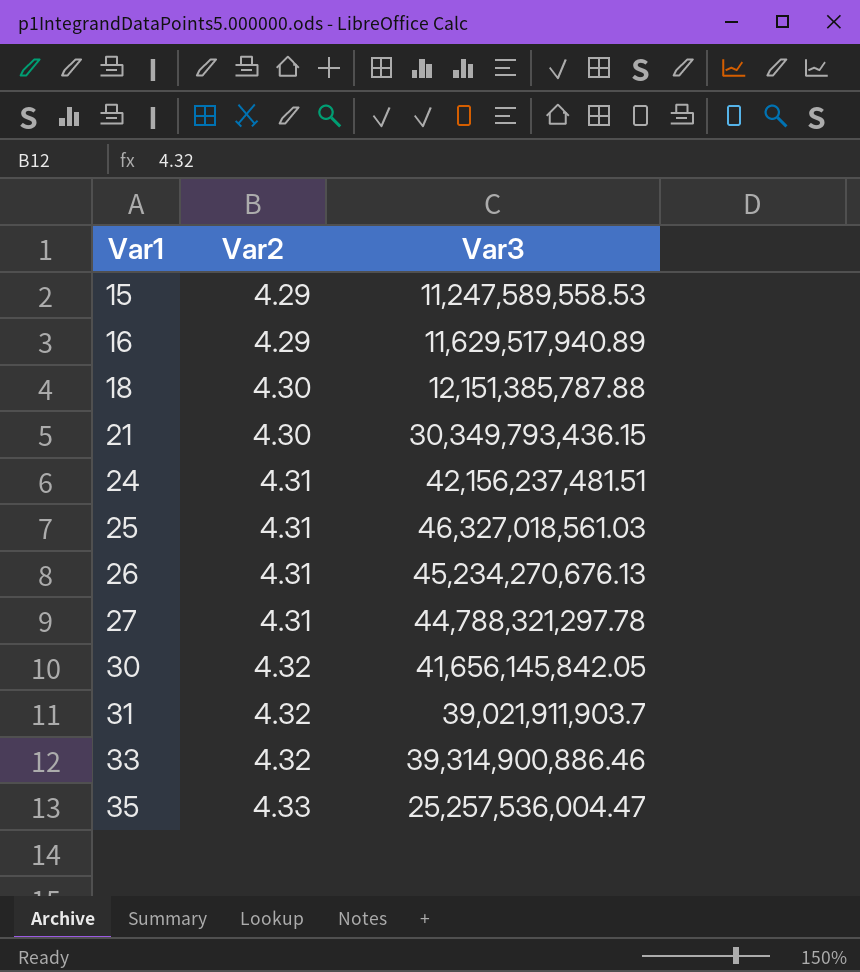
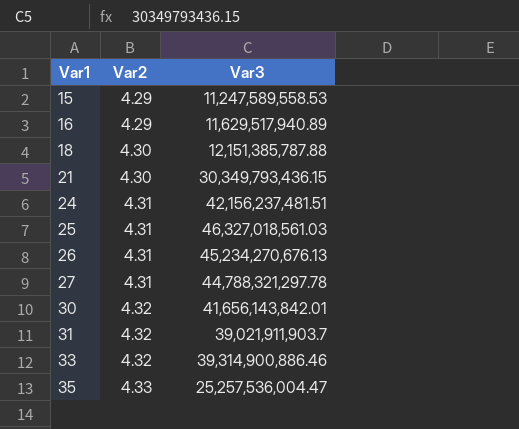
30 | Var3: 41,656,145,842.05 -> 41,656,143,842.01

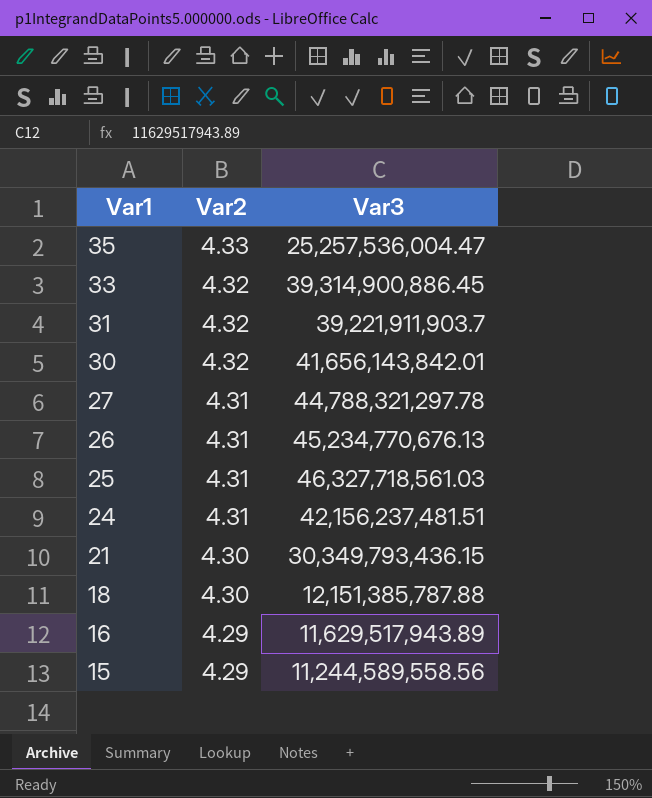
row order: Var1 ascending -> Var1 descending
33 | Var3: 39,314,900,886.46 -> 39,314,900,886.45
31 | Var3: 39,021,911,903.7 -> 39,221,911,903.7
26 | Var3: 45,234,270,676.13 -> 45,234,770,676.13
25 | Var3: 46,327,018,561.03 -> 46,327,718,561.03
16 | Var3: 11,629,517,940.89 -> 11,629,517,943.89
15 | Var3: 11,247,589,558.53 -> 11,244,589,558.56

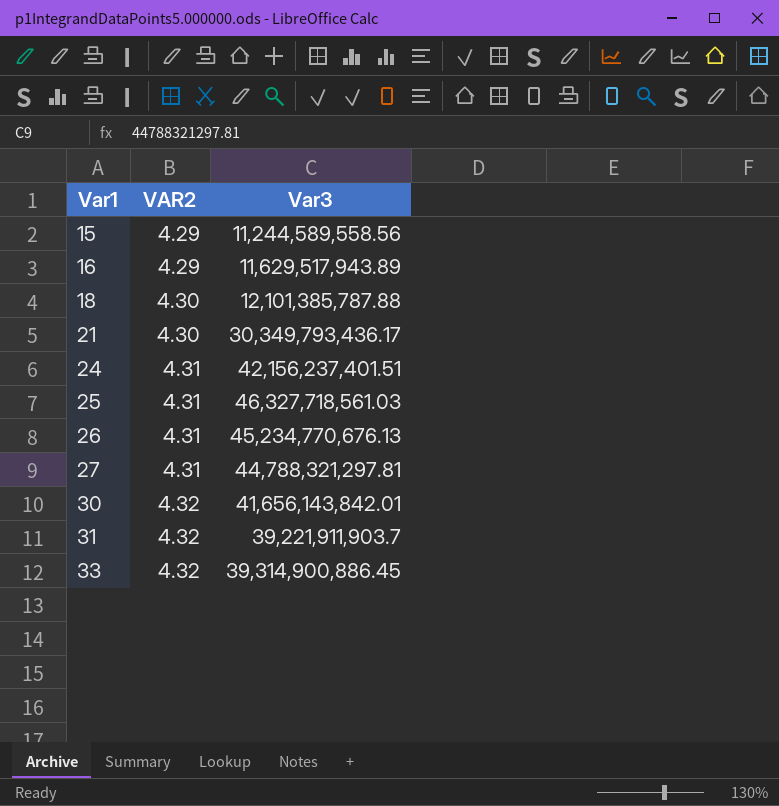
row order: Var1 descending -> Var1 ascending
column name: Var2 -> VAR2
row 35: 4.33 | 25,257,536,004.47 -> none
18 | Var3: 12,151,385,787.88 -> 12,101,385,787.88
21 | Var3: 30,349,793,436.15 -> 30,349,793,436.17
24 | Var3: 42,156,237,481.51 -> 42,156,237,401.51
27 | Var3: 44,788,321,297.78 -> 44,788,321,297.81

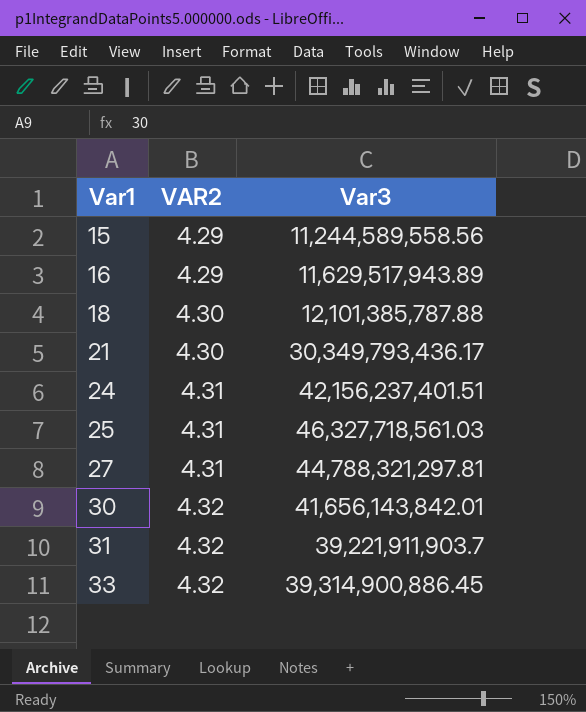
row 26: 4.31 | 45,234,770,676.13 -> none

